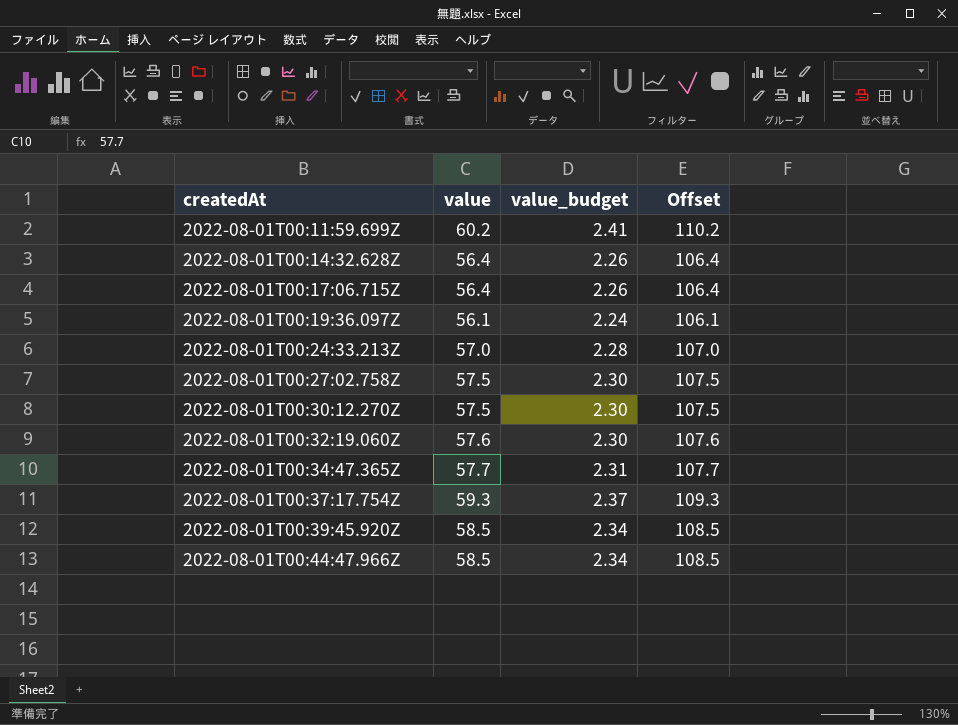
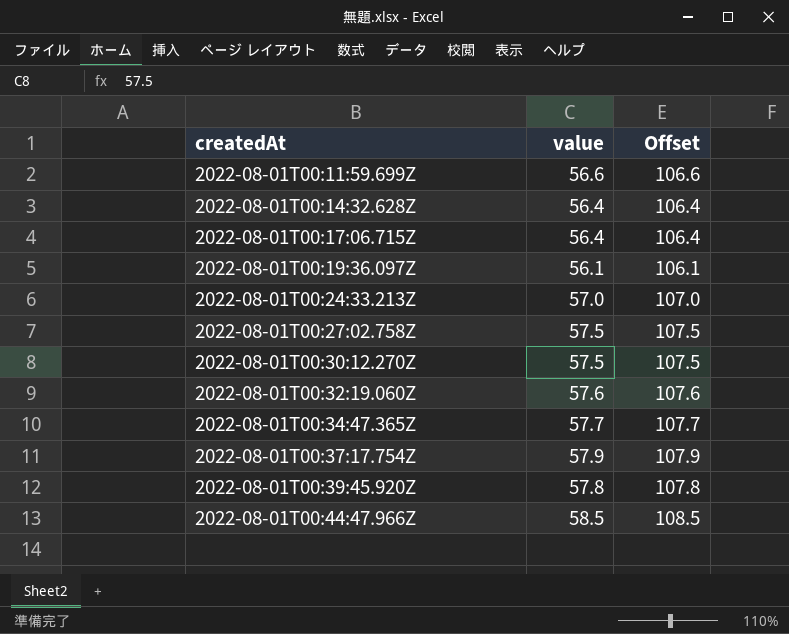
column value_budget | formula: [value] * 0.04 -> none
2022-08-01T00:11:59.699Z | value: 60.2 -> 56.6
2022-08-01T00:11:59.699Z | Offset: 110.2 -> 106.6
2022-08-01T00:37:17.754Z | value: 59.3 -> 57.9
2022-08-01T00:37:17.754Z | Offset: 109.3 -> 107.9
2022-08-01T00:39:45.920Z | value: 58.5 -> 57.8
2022-08-01T00:39:45.920Z | Offset: 108.5 -> 107.8

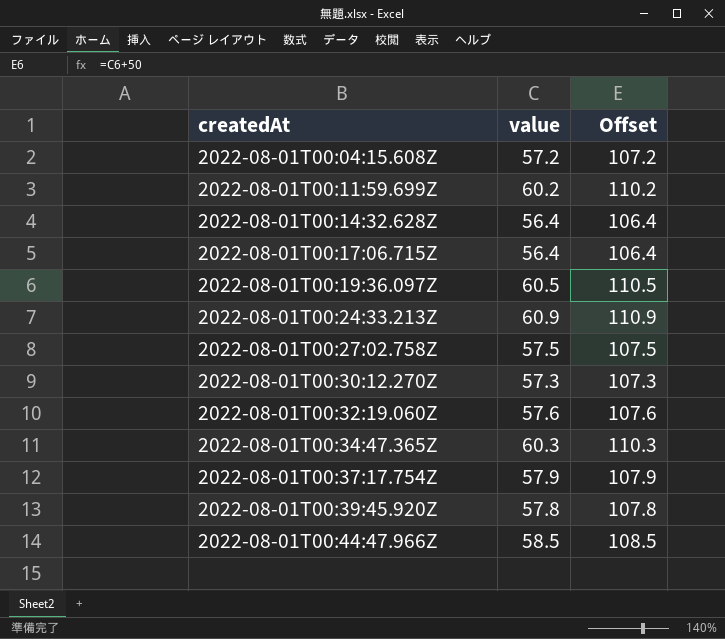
row 2022-08-01T00:04:15.608Z: none -> 57.2 | 107.2
2022-08-01T00:11:59.699Z | value: 56.6 -> 60.2
2022-08-01T00:11:59.699Z | Offset: 106.6 -> 110.2
2022-08-01T00:19:36.097Z | value: 56.1 -> 60.5
2022-08-01T00:19:36.097Z | Offset: 106.1 -> 110.5
2022-08-01T00:24:33.213Z | value: 57.0 -> 60.9
2022-08-01T00:24:33.213Z | Offset: 107.0 -> 110.9
2022-08-01T00:30:12.270Z | value: 57.5 -> 57.3
2022-08-01T00:30:12.270Z | Offset: 107.5 -> 107.3
2022-08-01T00:34:47.365Z | value: 57.7 -> 60.3
2022-08-01T00:34:47.365Z | Offset: 107.7 -> 110.3

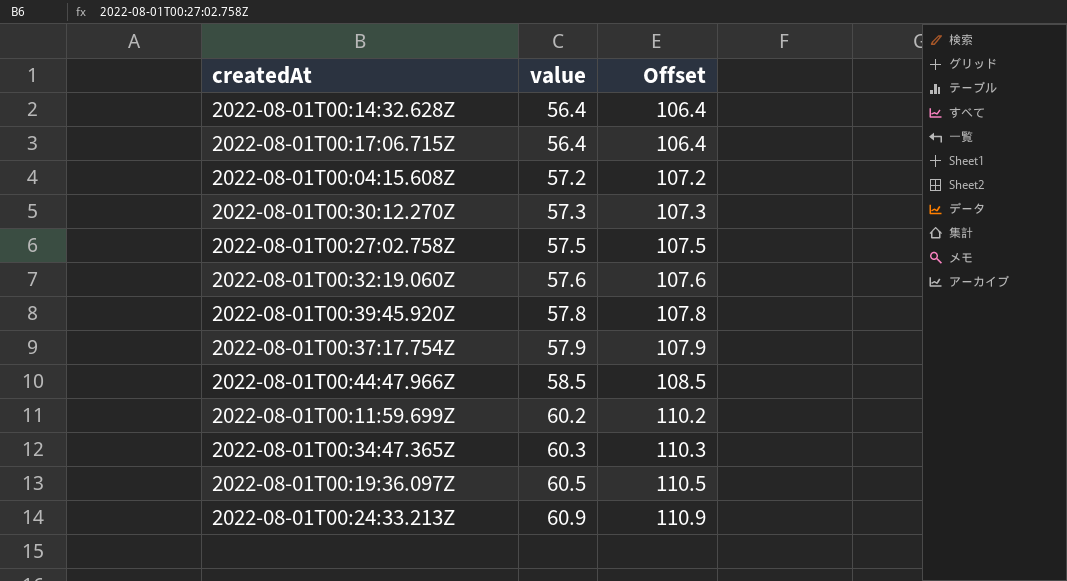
row order: createdAt ascending -> value ascending

